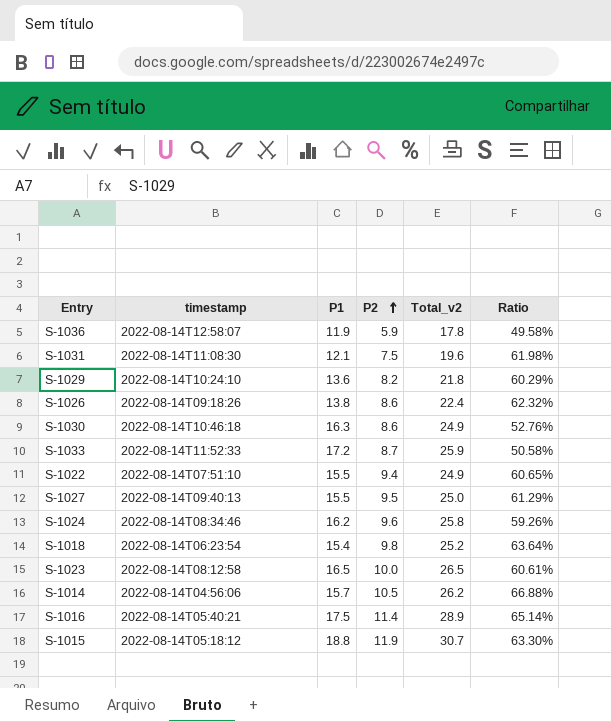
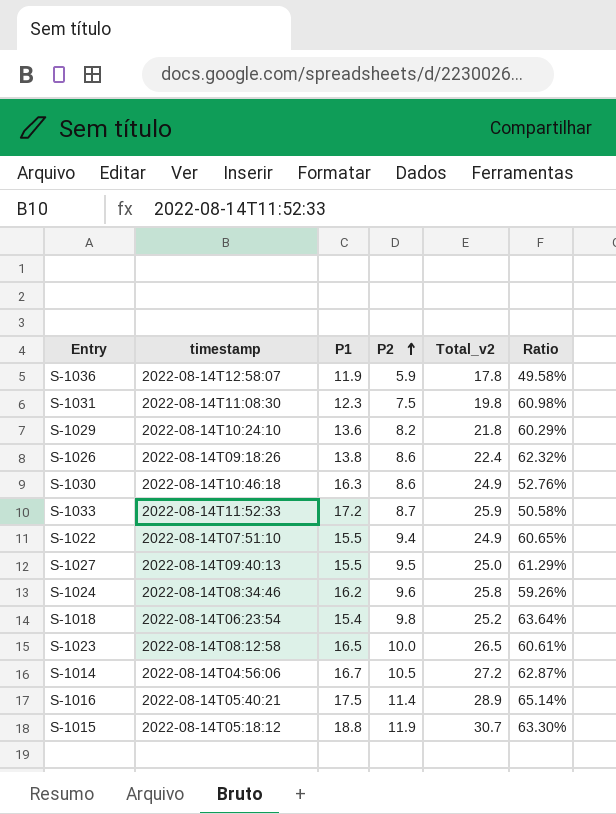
S-1031 | P1: 12.1 -> 12.3
S-1031 | Total_v2: 19.6 -> 19.8
S-1031 | Ratio: 61.98% -> 60.98%
S-1014 | P1: 15.7 -> 16.7
S-1014 | Total_v2: 26.2 -> 27.2
S-1014 | Ratio: 66.88% -> 62.87%

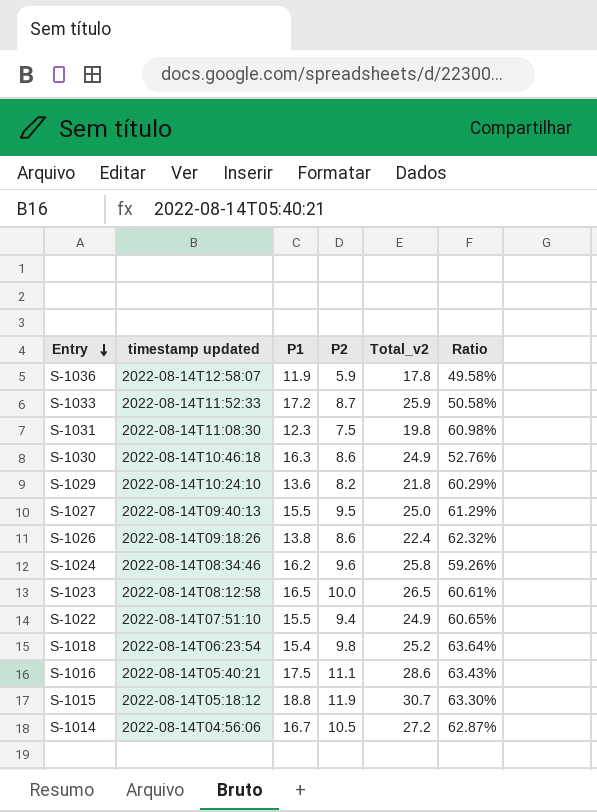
row order: P2 ascending -> Entry descending
column name: timestamp -> timestamp updated
S-1016 | P2: 11.4 -> 11.1
S-1016 | Total_v2: 28.9 -> 28.6
S-1016 | Ratio: 65.14% -> 63.43%

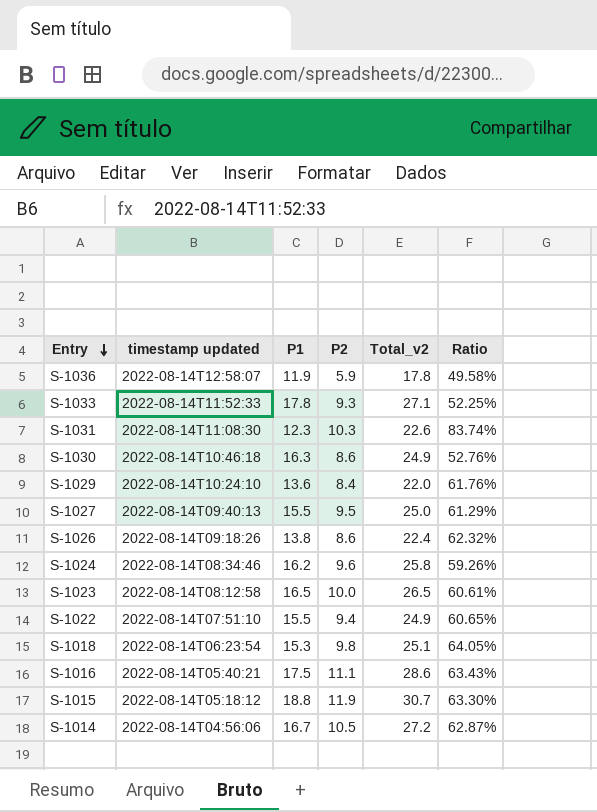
S-1033 | P1: 17.2 -> 17.8
S-1033 | P2: 8.7 -> 9.3
S-1033 | Total_v2: 25.9 -> 27.1
S-1033 | Ratio: 50.58% -> 52.25%
S-1031 | P2: 7.5 -> 10.3
S-1031 | Total_v2: 19.8 -> 22.6
S-1031 | Ratio: 60.98% -> 83.74%
S-1029 | P2: 8.2 -> 8.4
S-1029 | Total_v2: 21.8 -> 22.0
S-1029 | Ratio: 60.29% -> 61.76%
S-1018 | P1: 15.4 -> 15.3
S-1018 | Total_v2: 25.2 -> 25.1
S-1018 | Ratio: 63.64% -> 64.05%

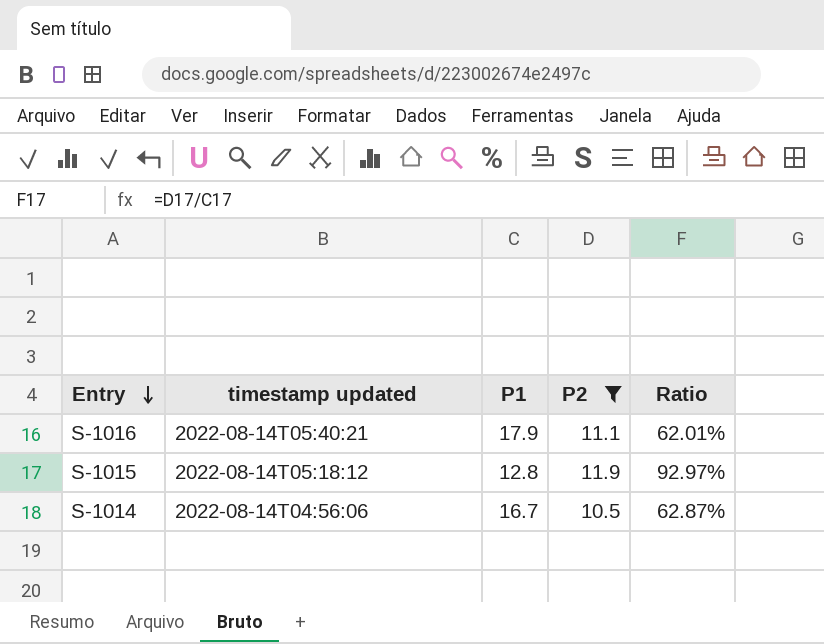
filter: none -> P2 >= 10.5
column Total_v2 | formula: [P1] + [P2] -> none
S-1016 | P1: 17.5 -> 17.9
S-1016 | Ratio: 63.43% -> 62.01%
S-1015 | P1: 18.8 -> 12.8
S-1015 | Ratio: 63.30% -> 92.97%

